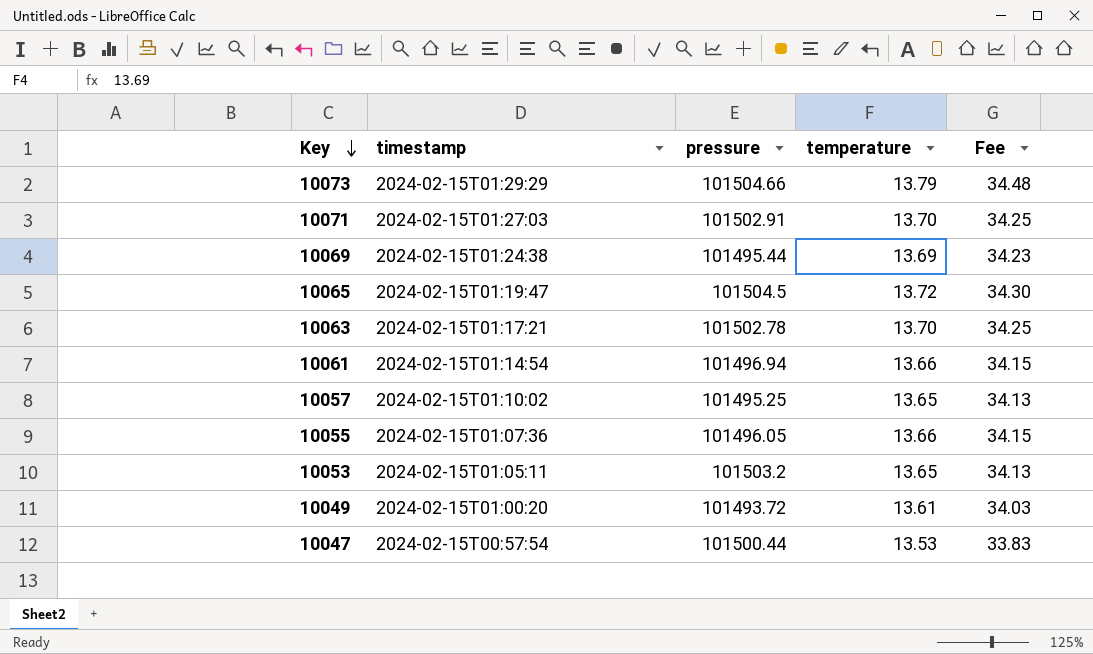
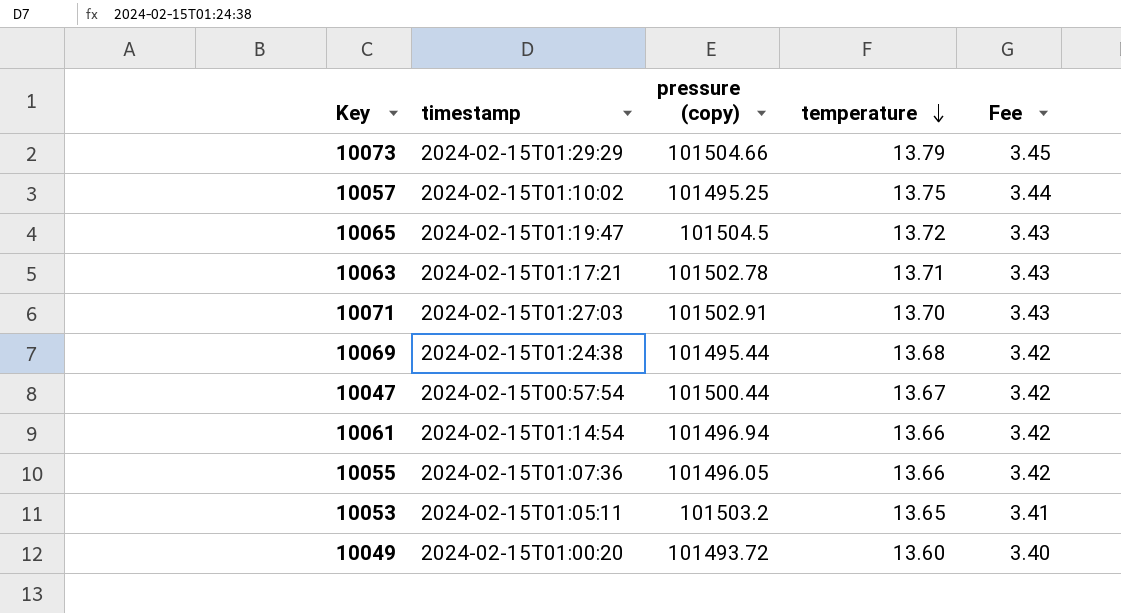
row order: Key descending -> temperature descending
column name: pressure -> pressure (copy)
column Fee | formula: [temperature] * 2.5 -> [temperature] * 0.25
10057 | temperature: 13.65 -> 13.75
10063 | temperature: 13.70 -> 13.71
10069 | temperature: 13.69 -> 13.68
10047 | temperature: 13.53 -> 13.67
10049 | temperature: 13.61 -> 13.60

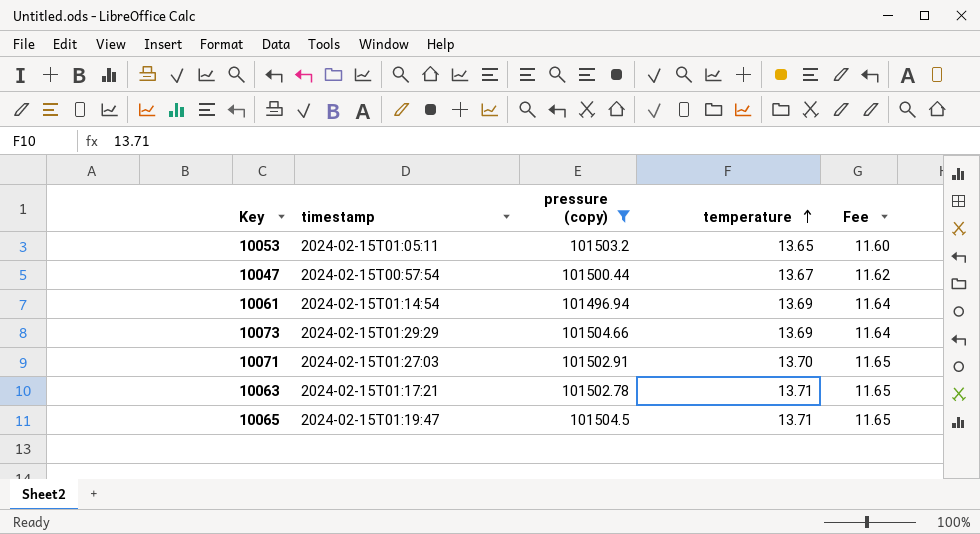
filter: none -> pressure (copy) >= 101496.94
row order: temperature descending -> temperature ascending
column Fee | formula: [temperature] * 0.25 -> [temperature] * 0.85
10061 | temperature: 13.66 -> 13.69
10073 | temperature: 13.79 -> 13.69
10065 | temperature: 13.72 -> 13.71

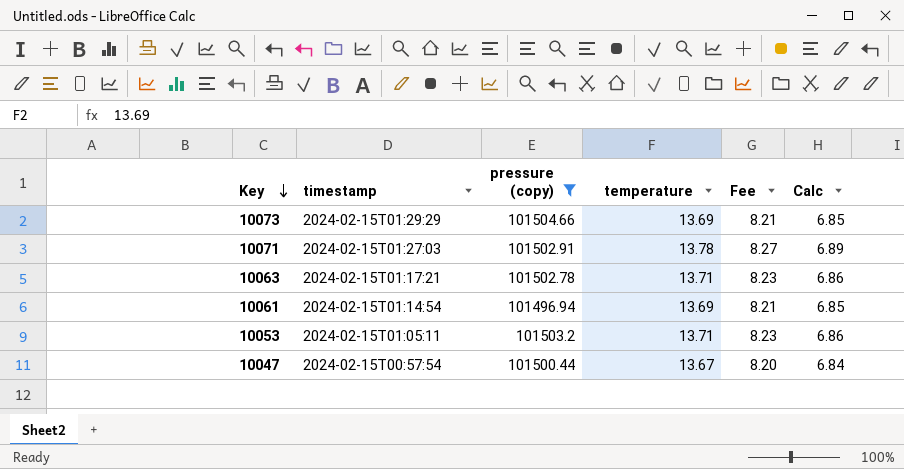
row order: temperature ascending -> Key descending
column Fee | formula: [temperature] * 0.85 -> [temperature] * 0.6
column Calc | formula: none -> [temperature] * 0.5
row 10065: 2024-02-15T01:19:47 | 101504.5 | 13.71 | 11.65 -> none
10071 | temperature: 13.70 -> 13.78
10053 | temperature: 13.65 -> 13.71

